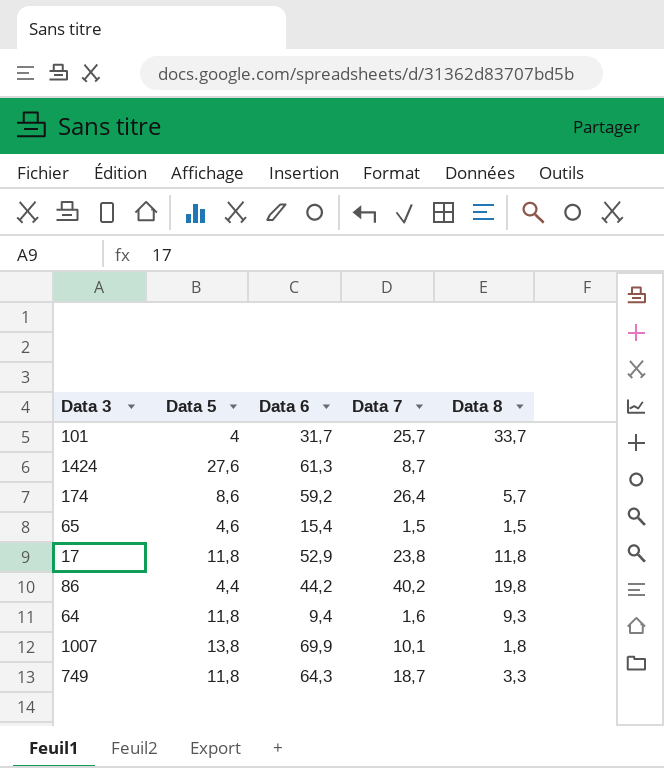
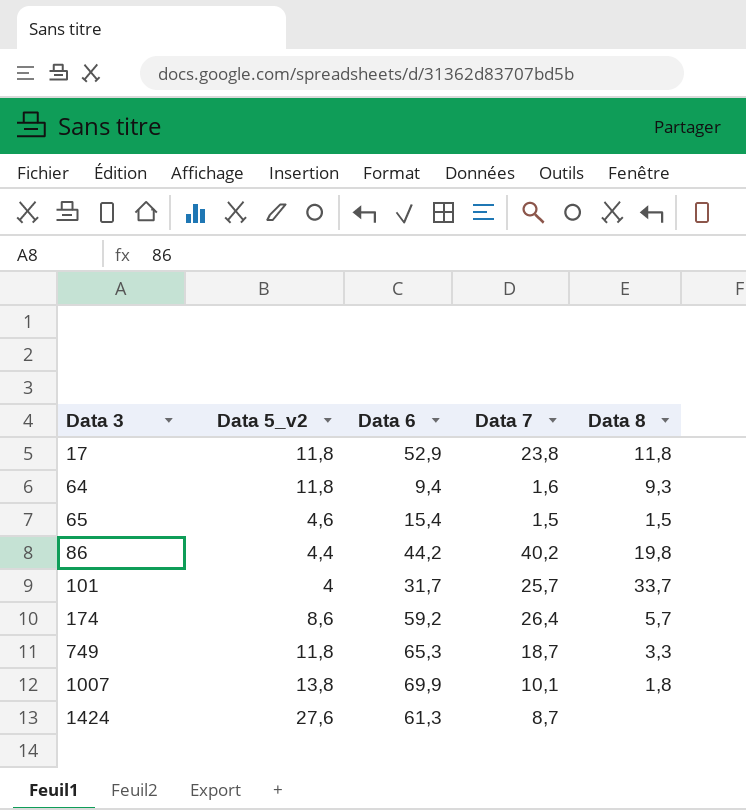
row order: none -> Data 3 ascending
column name: Data 5 -> Data 5_v2
749 | Data 6: 64,3 -> 65,3

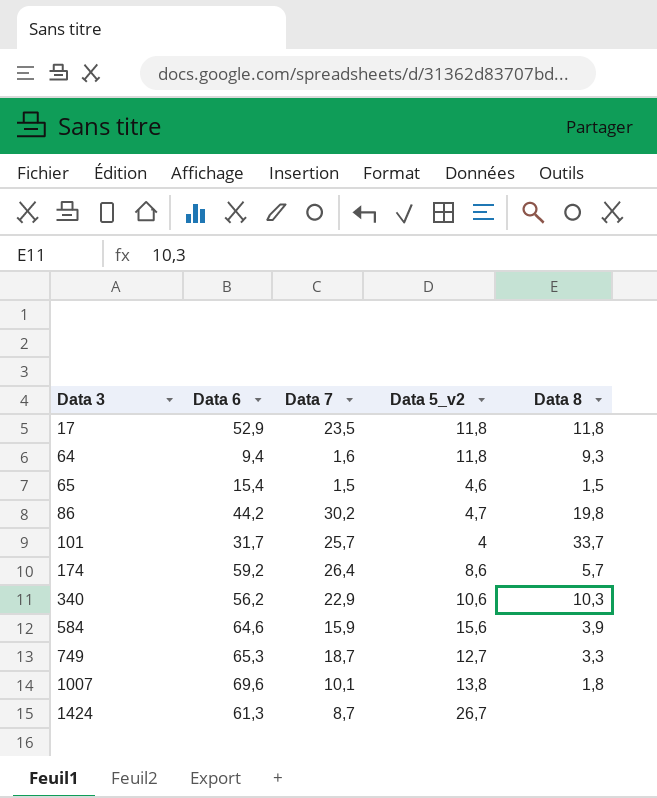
column Data 5_v2 | position: 2 -> 4
17 | Data 7: 23,8 -> 23,5
86 | Data 7: 40,2 -> 30,2
86 | Data 5_v2: 4,4 -> 4,7
row 340: none -> 56,2 | 22,9 | 10,6 | 10,3
row 584: none -> 64,6 | 15,9 | 15,6 | 3,9
749 | Data 5_v2: 11,8 -> 12,7
1007 | Data 6: 69,9 -> 69,6
1424 | Data 5_v2: 27,6 -> 26,7

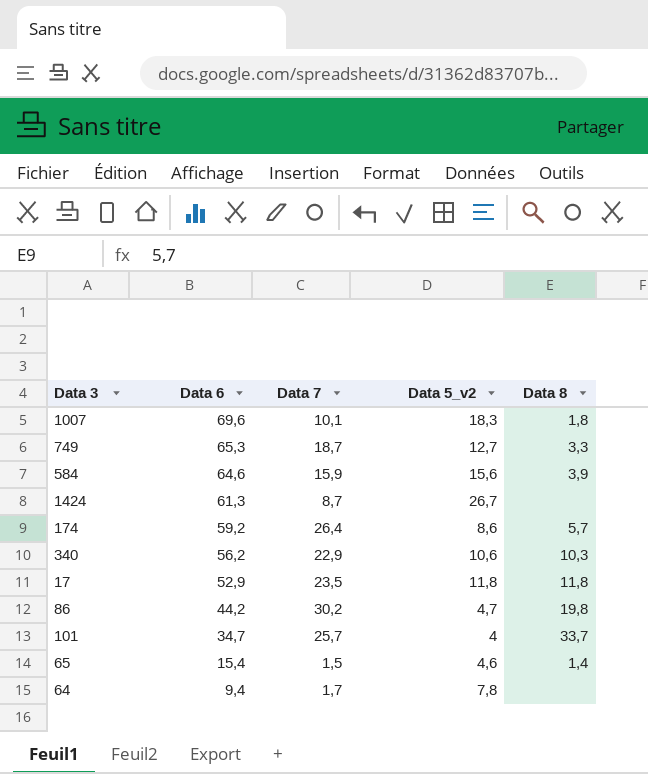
row order: Data 3 ascending -> Data 6 descending
1007 | Data 5_v2: 13,8 -> 18,3
101 | Data 6: 31,7 -> 34,7
65 | Data 8: 1,5 -> 1,4
64 | Data 7: 1,6 -> 1,7
64 | Data 5_v2: 11,8 -> 7,8
64 | Data 8: 9,3 -> none

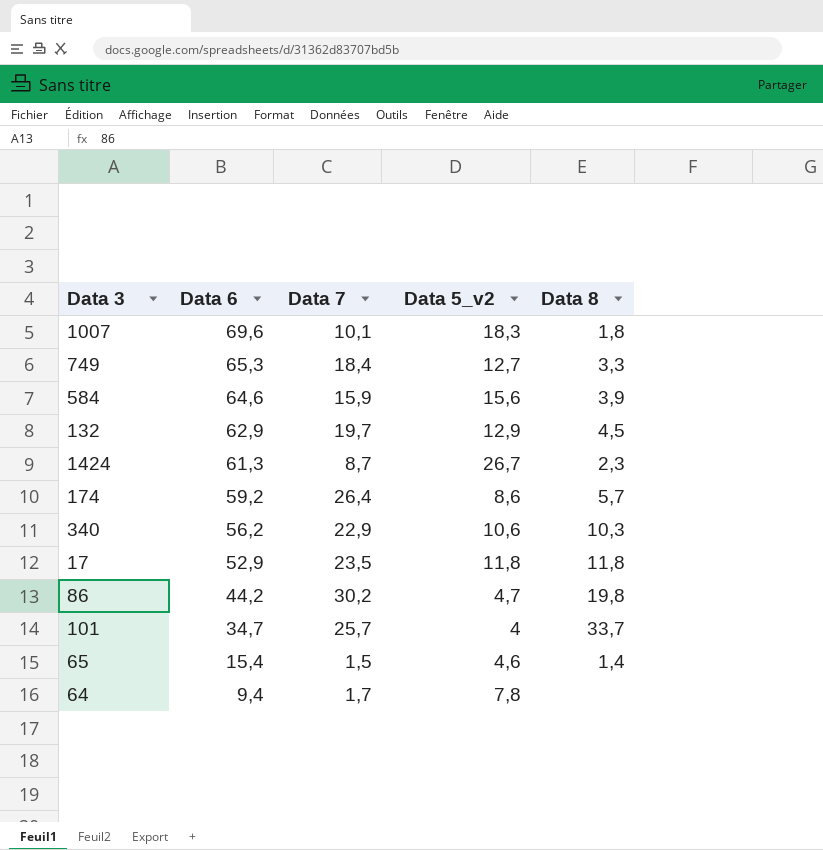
749 | Data 7: 18,7 -> 18,4
row 132: none -> 62,9 | 19,7 | 12,9 | 4,5
1424 | Data 8: none -> 2,3

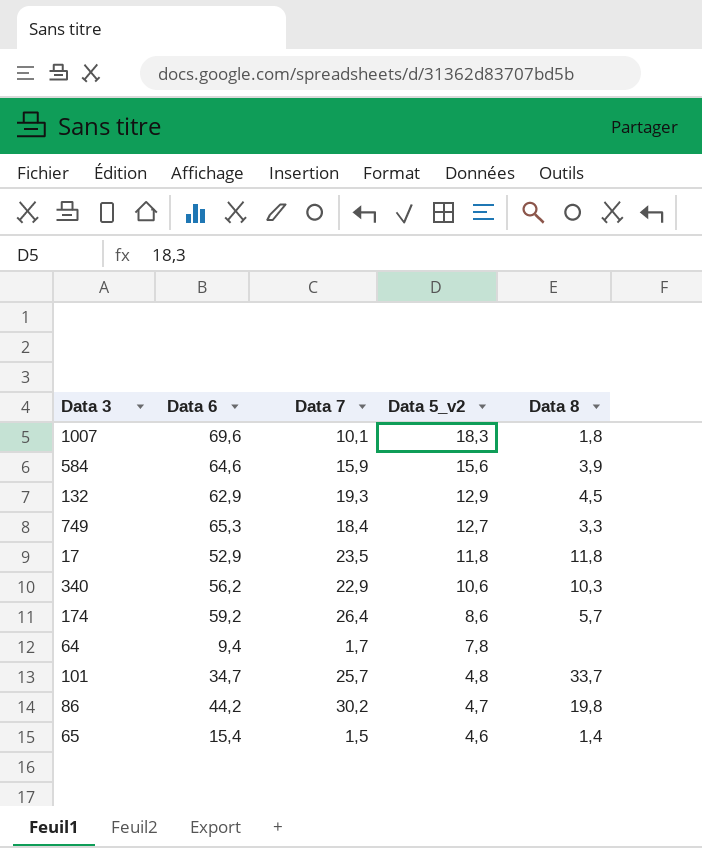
row order: Data 6 descending -> Data 5_v2 descending
row 1424: 61,3 | 8,7 | 26,7 | 2,3 -> none
132 | Data 7: 19,7 -> 19,3
101 | Data 5_v2: 4 -> 4,8

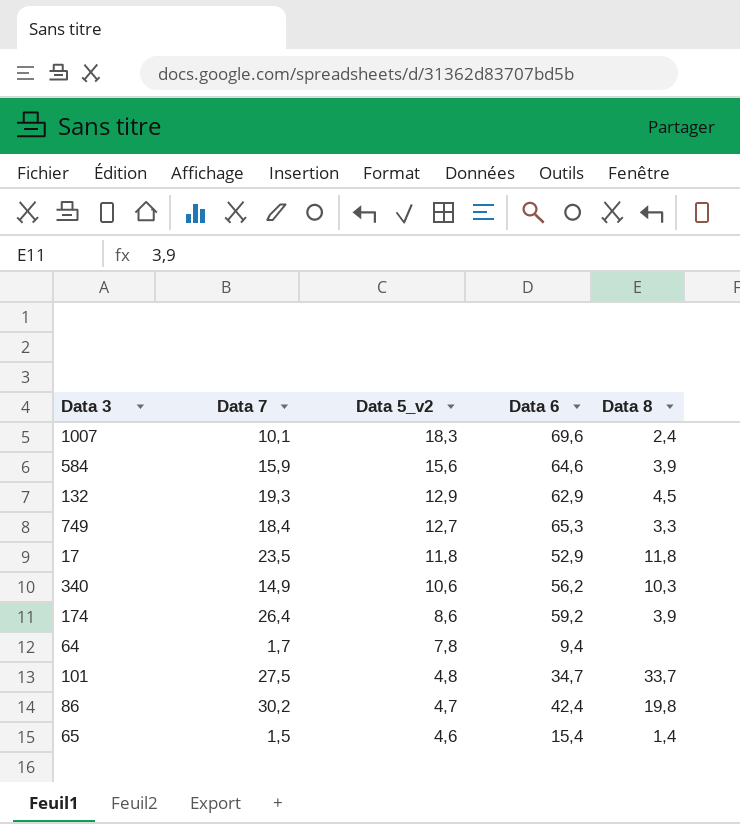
column Data 6 | position: 2 -> 4
1007 | Data 8: 1,8 -> 2,4
340 | Data 7: 22,9 -> 14,9
174 | Data 8: 5,7 -> 3,9
101 | Data 7: 25,7 -> 27,5
86 | Data 6: 44,2 -> 42,4

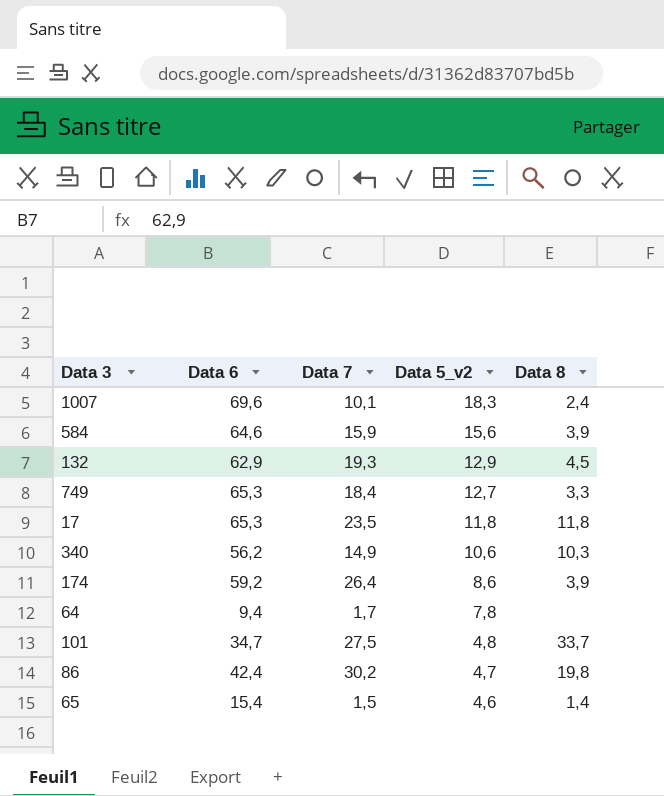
column Data 6 | position: 4 -> 2
17 | Data 6: 52,9 -> 65,3

